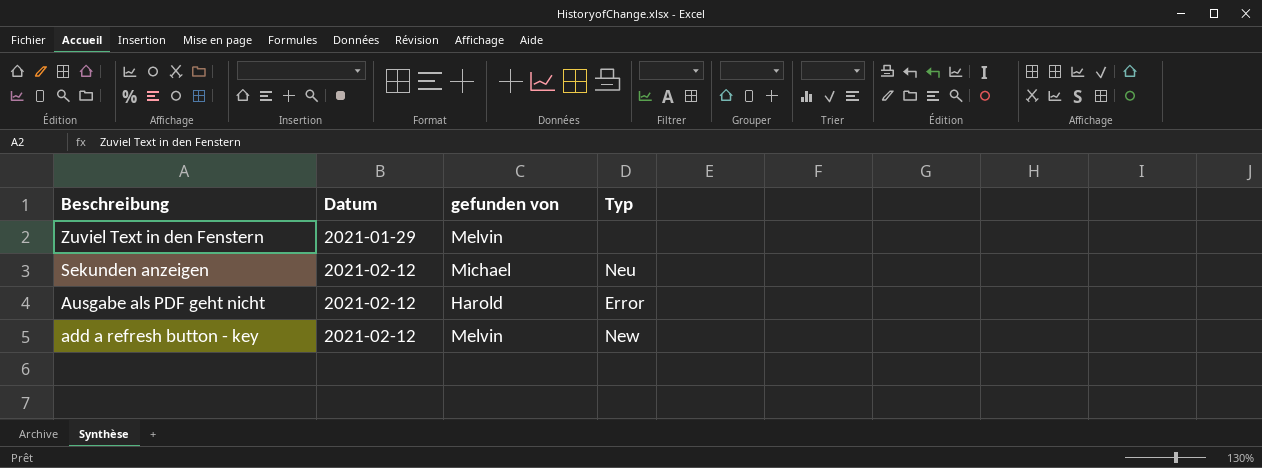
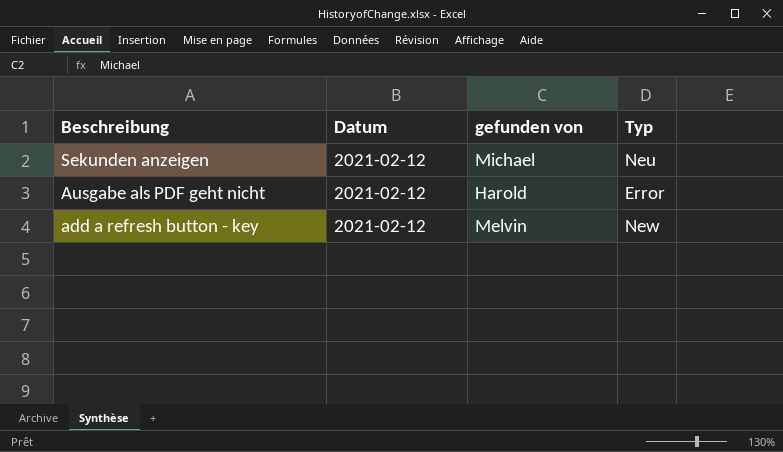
row Zuviel Text in den Fenstern: 2021-01-29 | Melvin | none -> none

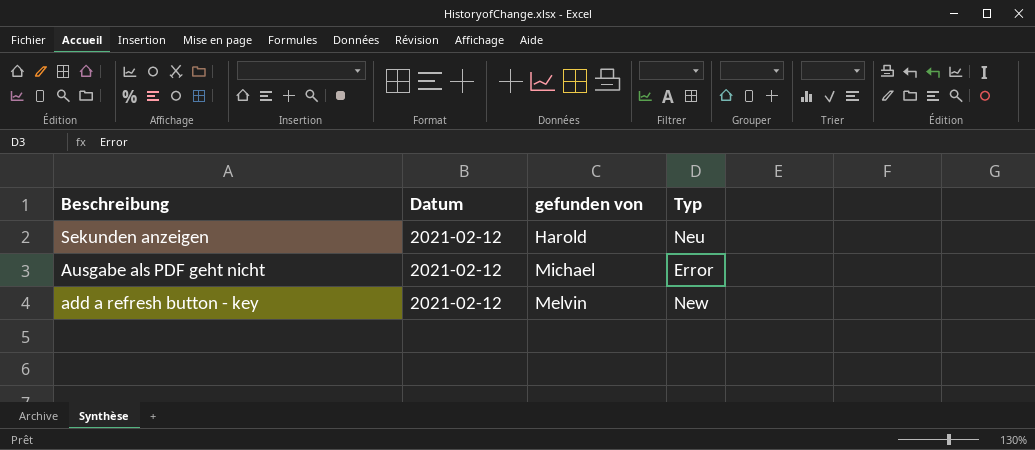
Sekunden anzeigen | gefunden von: Michael -> Harold
Ausgabe als PDF geht nicht | gefunden von: Harold -> Michael

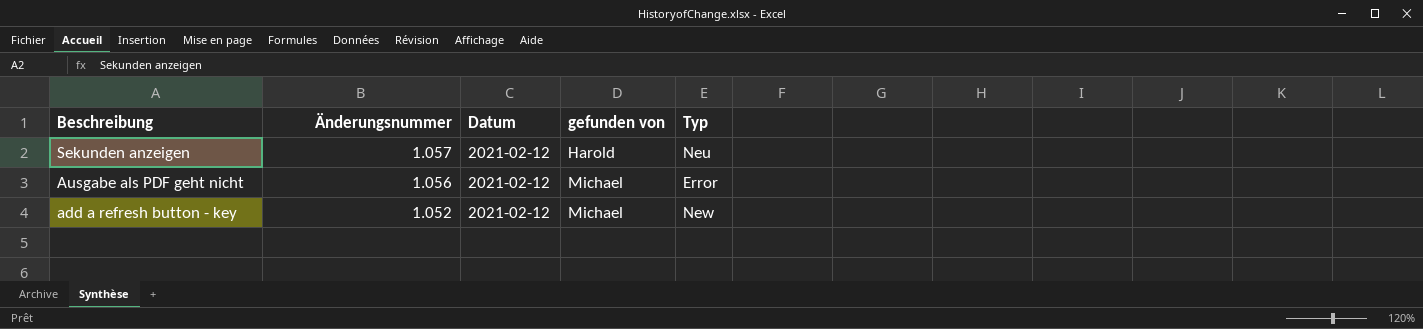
column Änderungsnummer | position: none -> 2
add a refresh button - key | gefunden von: Melvin -> Michael

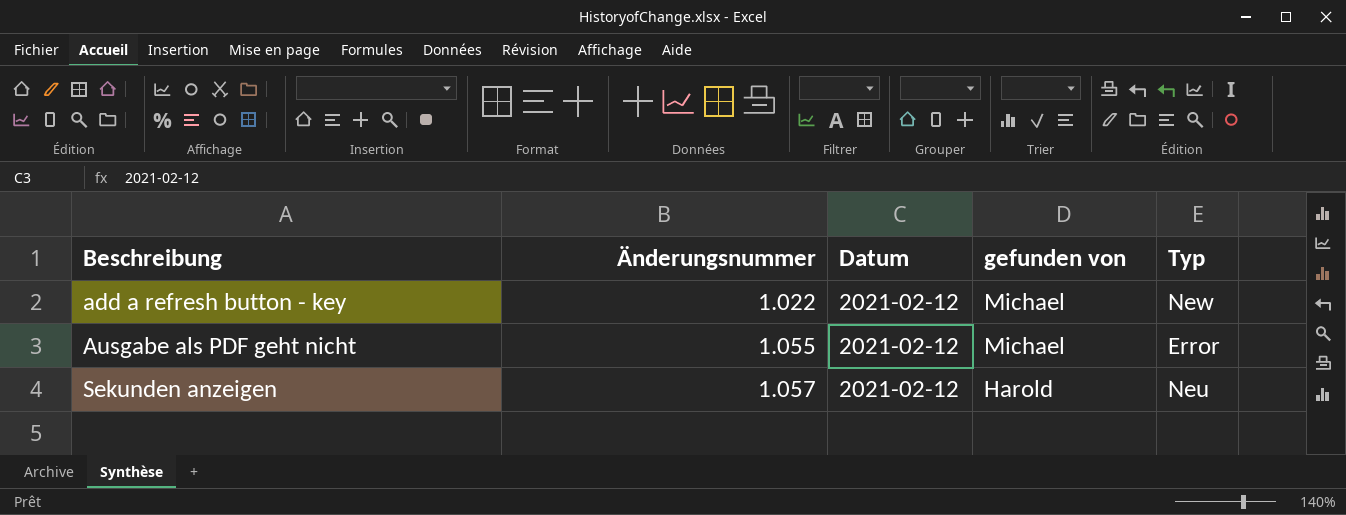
row order: Beschreibung descending -> Beschreibung ascending
add a refresh button - key | Änderungsnummer: 1.052 -> 1.022
Ausgabe als PDF geht nicht | Änderungsnummer: 1.056 -> 1.055

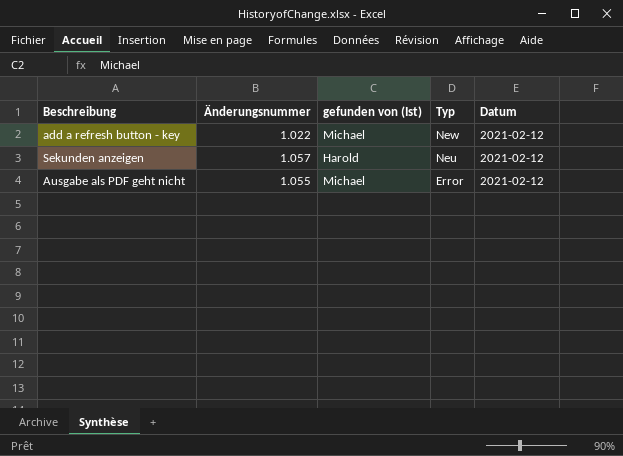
row order: Beschreibung ascending -> Typ descending
column name: gefunden von -> gefunden von (Ist)
column Datum | position: 3 -> 5

